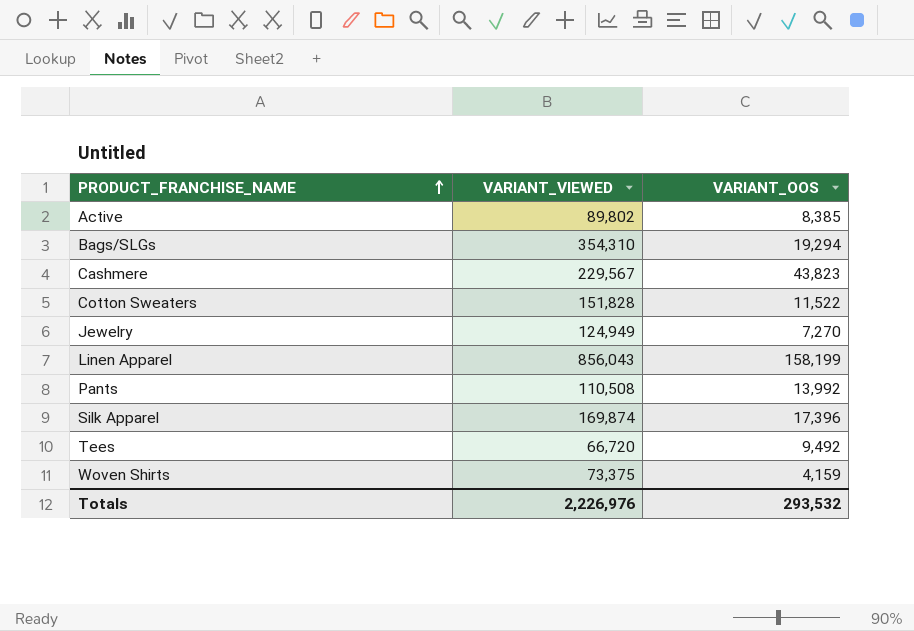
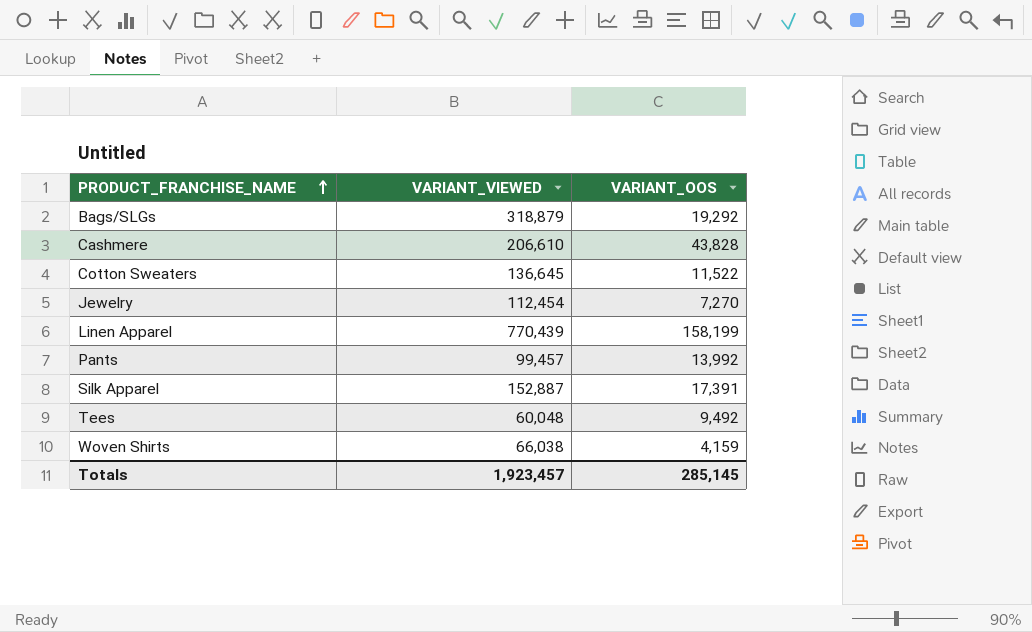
row Active: 89,802 | 8,385 -> none
Bags/SLGs | VARIANT_VIEWED: 354,310 -> 318,879
Bags/SLGs | VARIANT_OOS: 19,294 -> 19,292
Cashmere | VARIANT_VIEWED: 229,567 -> 206,610
Cashmere | VARIANT_OOS: 43,823 -> 43,828
Cotton Sweaters | VARIANT_VIEWED: 151,828 -> 136,645
Jewelry | VARIANT_VIEWED: 124,949 -> 112,454
Linen Apparel | VARIANT_VIEWED: 856,043 -> 770,439
Pants | VARIANT_VIEWED: 110,508 -> 99,457
Silk Apparel | VARIANT_VIEWED: 169,874 -> 152,887
Silk Apparel | VARIANT_OOS: 17,396 -> 17,391
Tees | VARIANT_VIEWED: 66,720 -> 60,048
Woven Shirts | VARIANT_VIEWED: 73,375 -> 66,038
Totals | VARIANT_VIEWED: 2,226,976 -> 1,923,457
Totals | VARIANT_OOS: 293,532 -> 285,145

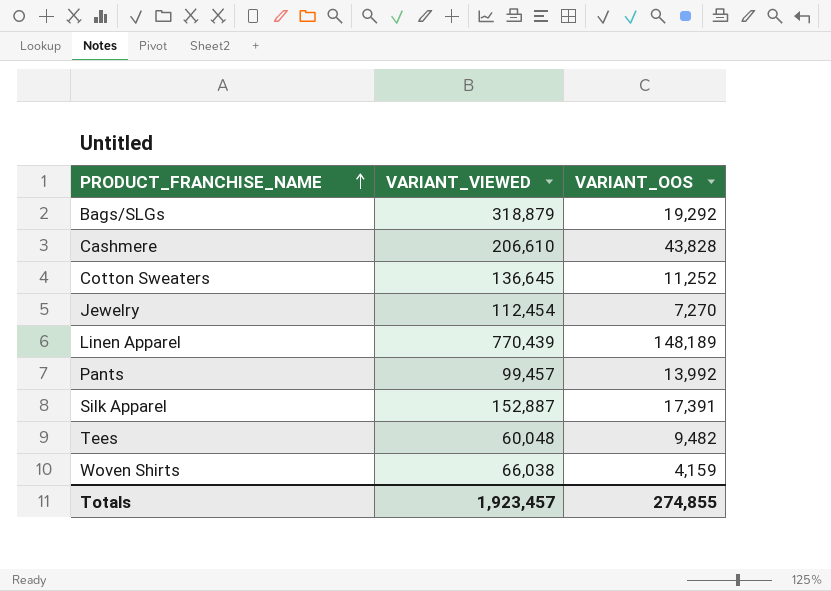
Cotton Sweaters | VARIANT_OOS: 11,522 -> 11,252
Linen Apparel | VARIANT_OOS: 158,199 -> 148,189
Tees | VARIANT_OOS: 9,492 -> 9,482
Totals | VARIANT_OOS: 285,145 -> 274,855

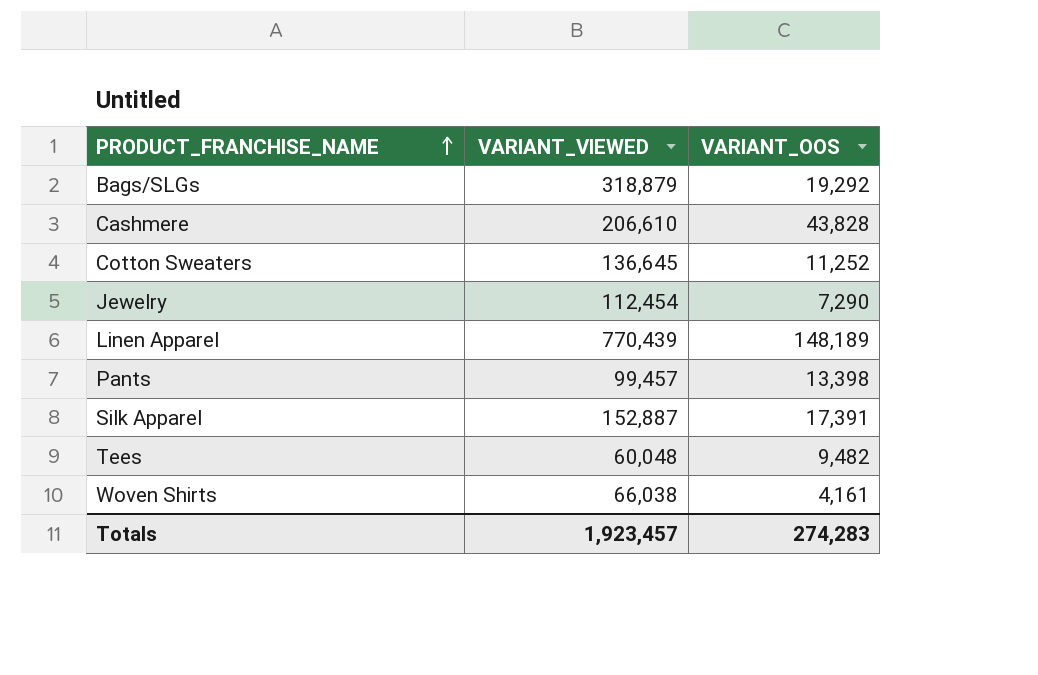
Jewelry | VARIANT_OOS: 7,270 -> 7,290
Pants | VARIANT_OOS: 13,992 -> 13,398
Woven Shirts | VARIANT_OOS: 4,159 -> 4,161
Totals | VARIANT_OOS: 274,855 -> 274,283

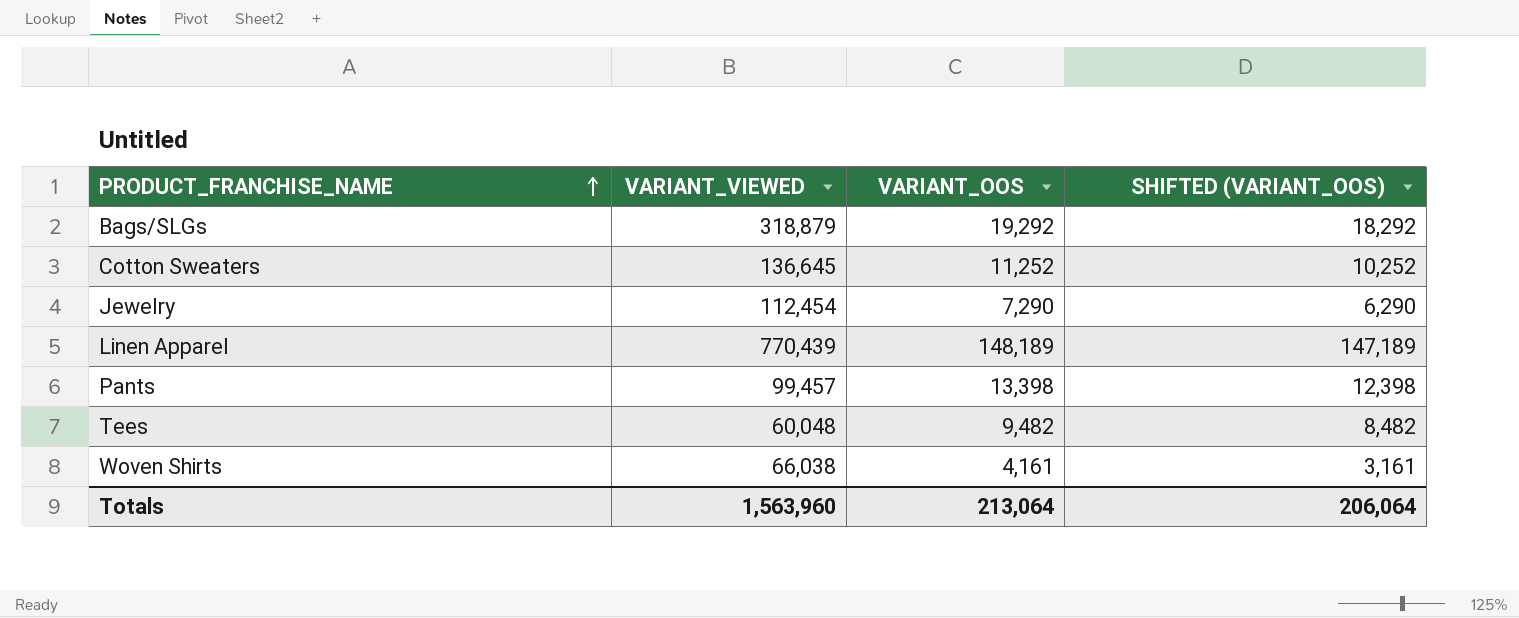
column SHIFTED (VARIANT_OOS) | formula: none -> [VARIANT_OOS] - 1000
row Cashmere: 206,610 | 43,828 -> none
row Silk Apparel: 152,887 | 17,391 -> none
Totals | VARIANT_VIEWED: 1,923,457 -> 1,563,960
Totals | VARIANT_OOS: 274,283 -> 213,064

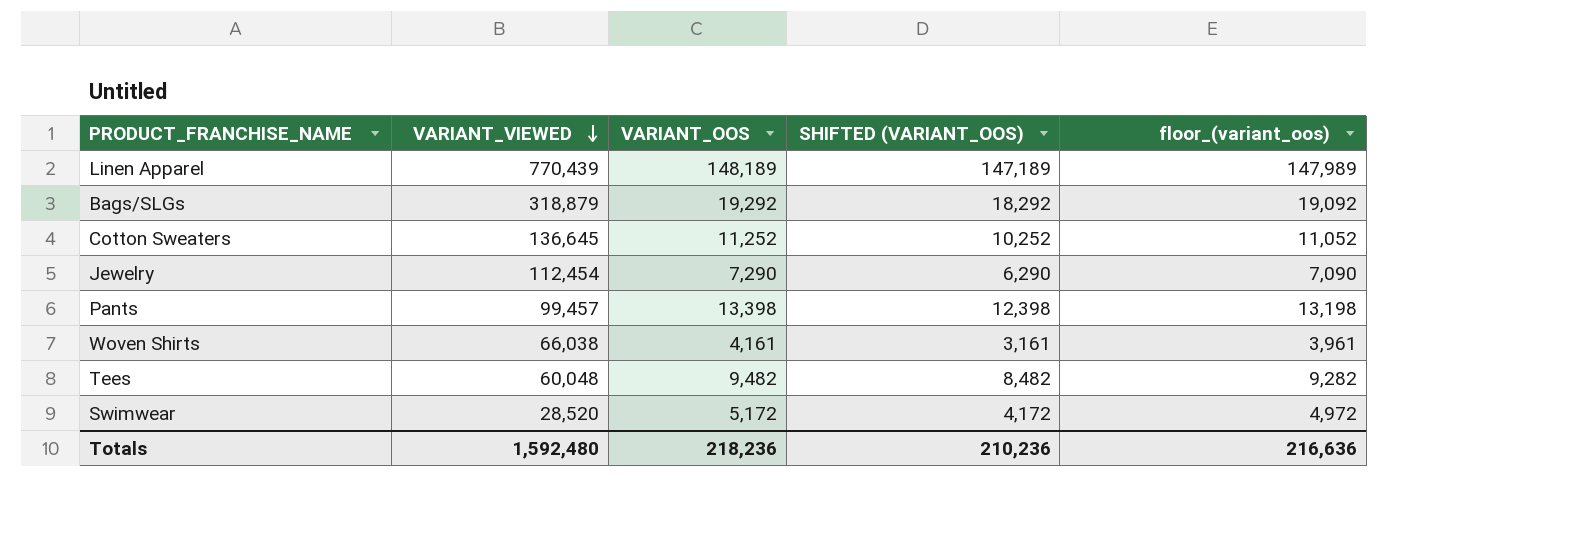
row order: PRODUCT_FRANCHISE_NAME ascending -> VARIANT_VIEWED descending
column floor_(variant_oos) | formula: none -> [VARIANT_OOS] - 200
row Swimwear: none -> 28,520 | 5,172 | 4,172 | 4,972
Totals | VARIANT_VIEWED: 1,563,960 -> 1,592,480
Totals | VARIANT_OOS: 213,064 -> 218,236
Totals | SHIFTED (VARIANT_OOS): 206,064 -> 210,236

